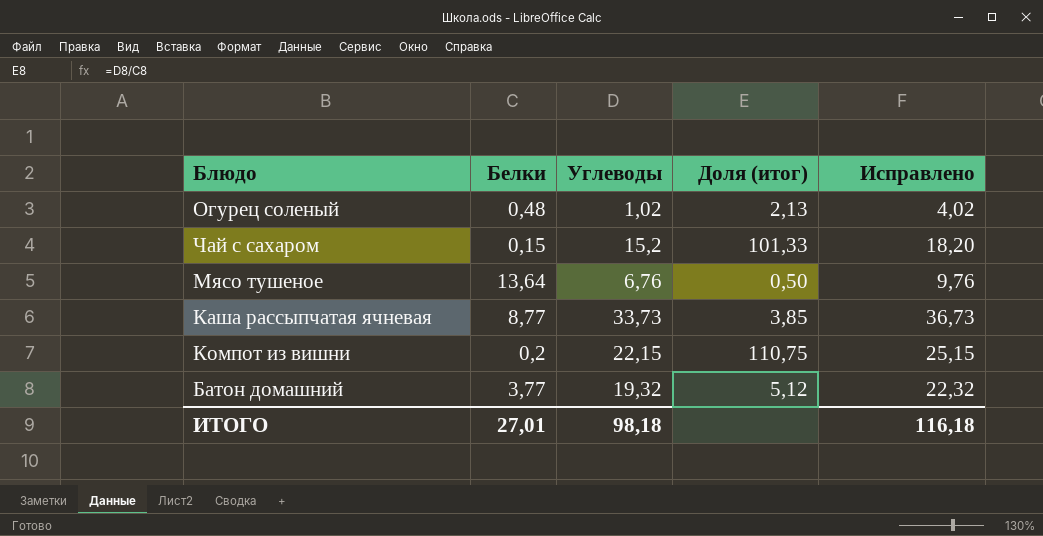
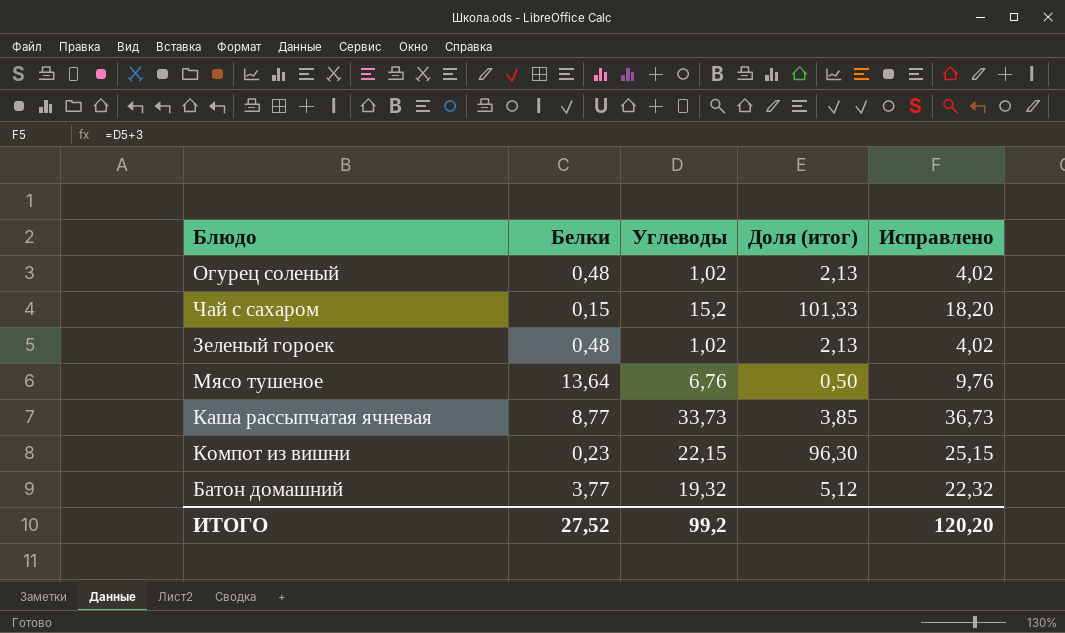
row Зеленый гороек: none -> 0,48 | 1,02 | 2,13 | 4,02
Компот из вишни | Белки: 0,2 -> 0,23
Компот из вишни | Доля (итог): 110,75 -> 96,30
ИТОГО | Белки: 27,01 -> 27,52
ИТОГО | Углеводы: 98,18 -> 99,2
ИТОГО | Исправлено: 116,18 -> 120,20

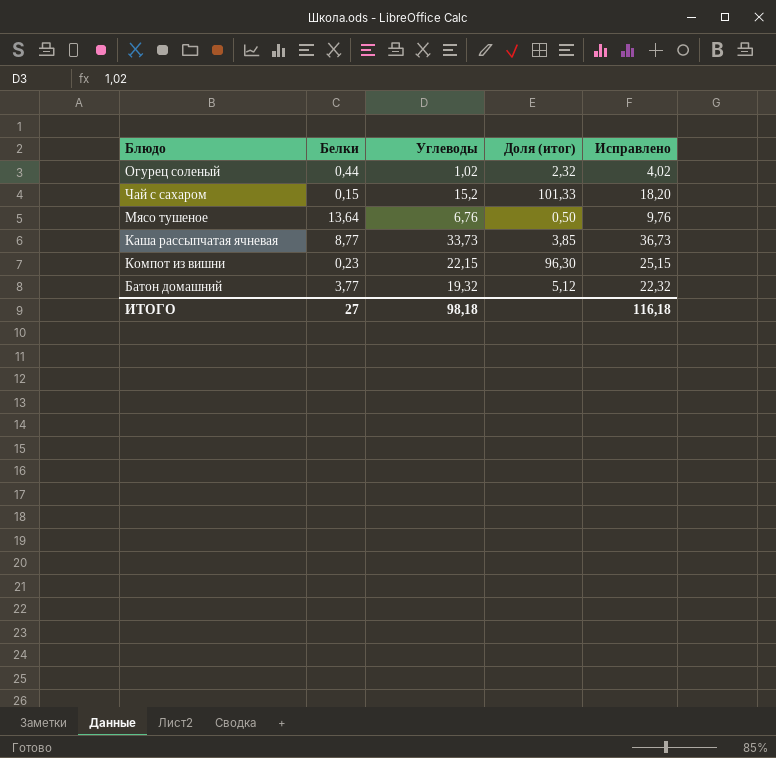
row Зеленый гороек: 0,48 | 1,02 | 2,13 | 4,02 -> none
Огурец соленый | Белки: 0,48 -> 0,44
Огурец соленый | Доля (итог): 2,13 -> 2,32
ИТОГО | Белки: 27,52 -> 27
ИТОГО | Углеводы: 99,2 -> 98,18
ИТОГО | Исправлено: 120,20 -> 116,18

